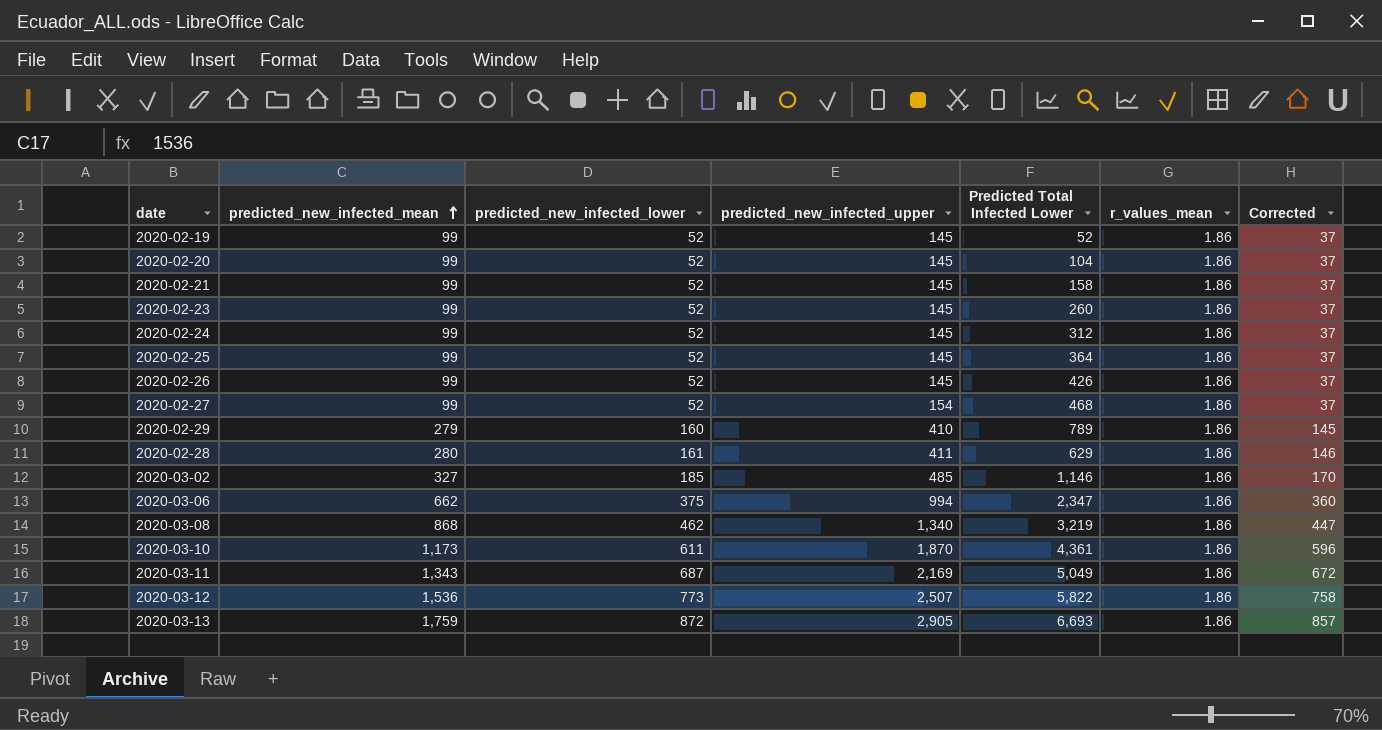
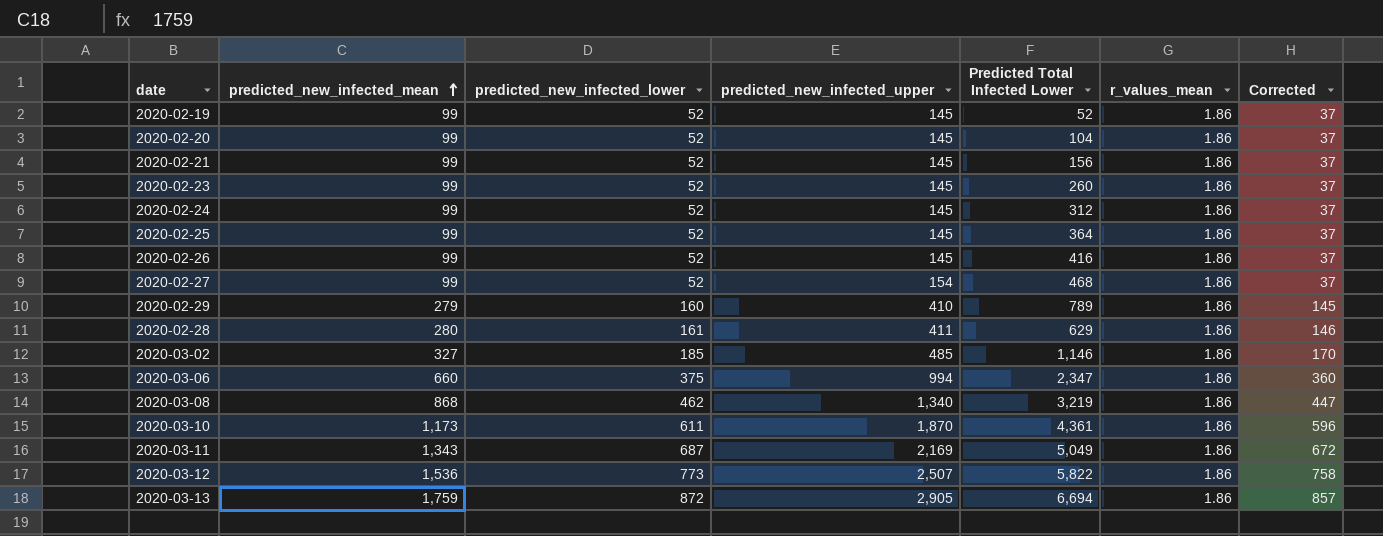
2020-02-21 | Predicted Total Infected Lower: 158 -> 156
2020-02-26 | Predicted Total Infected Lower: 426 -> 416
2020-03-06 | predicted_new_infected_mean: 662 -> 660
2020-03-13 | Predicted Total Infected Lower: 6,693 -> 6,694

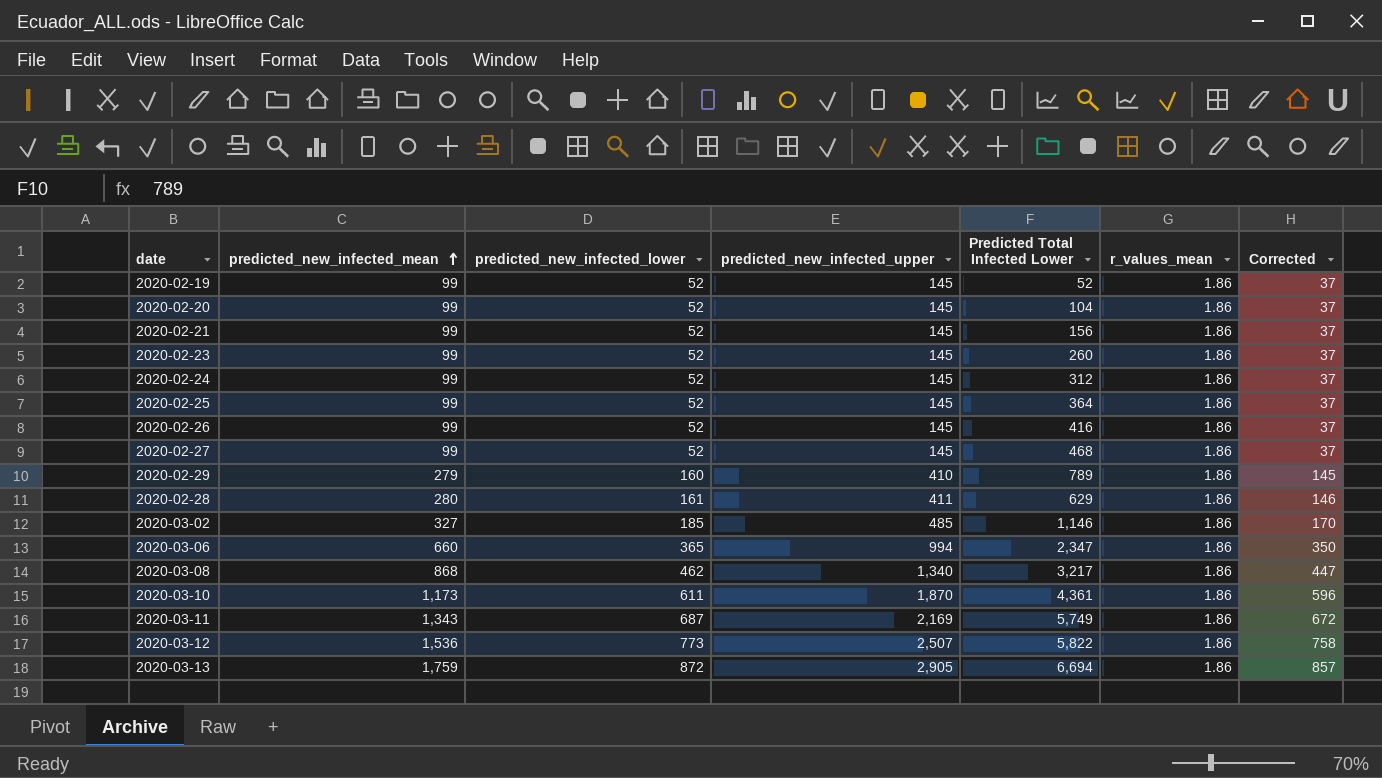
2020-02-27 | predicted_new_infected_upper: 154 -> 145
2020-03-06 | predicted_new_infected_lower: 375 -> 365
2020-03-06 | Corrected: 360 -> 350
2020-03-08 | Predicted Total Infected Lower: 3,219 -> 3,217
2020-03-11 | Predicted Total Infected Lower: 5,049 -> 5,749

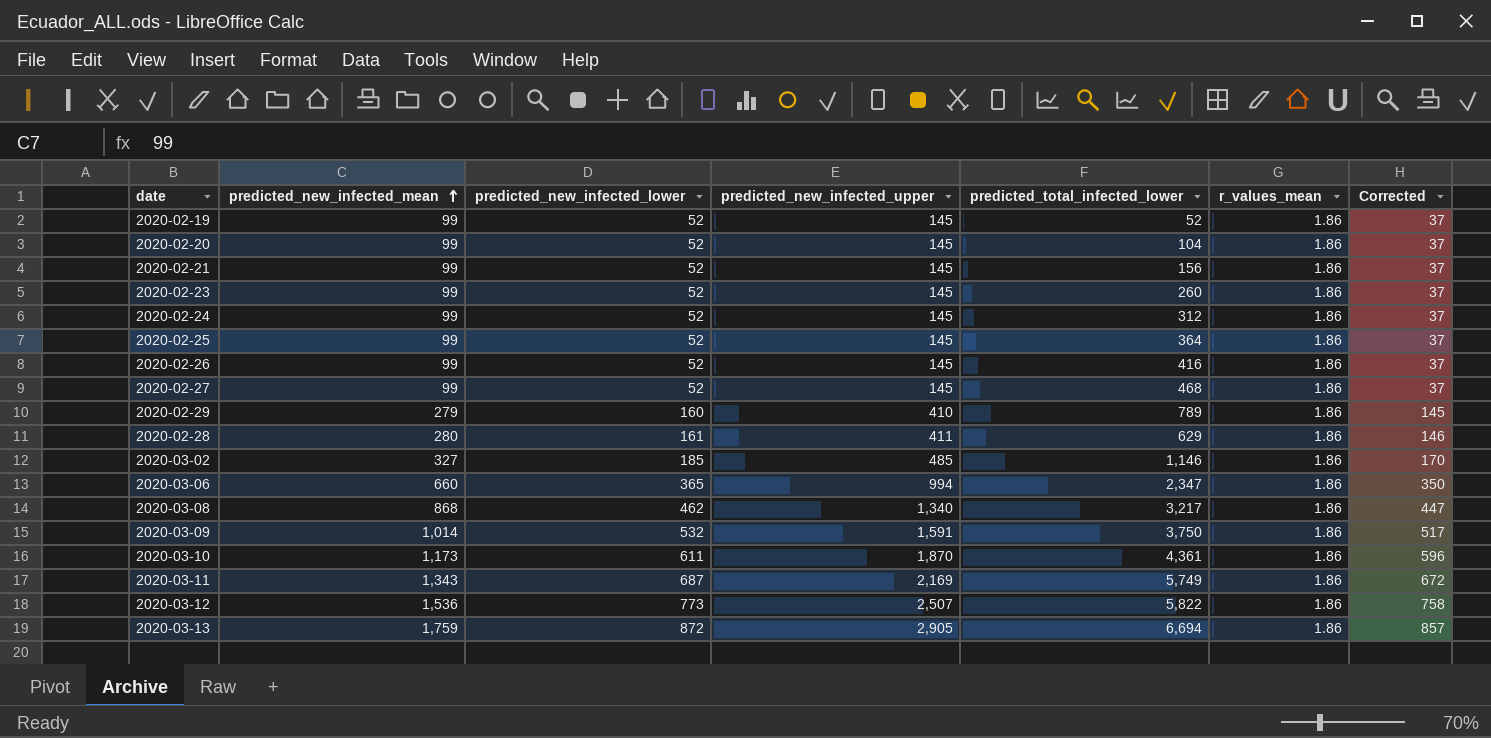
column name: Predicted Total Infected Lower -> predicted_total_infected_lower
row 2020-03-09: none -> 1,014 | 532 | 1,591 | 3,750 | 1.86 | 517

